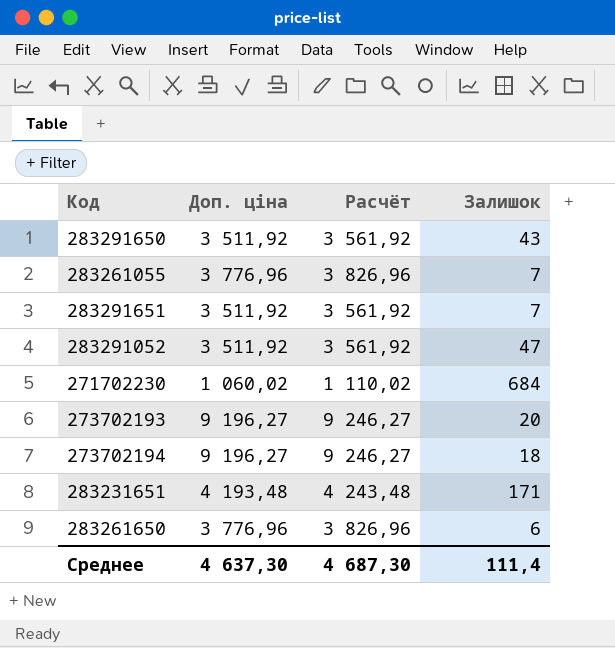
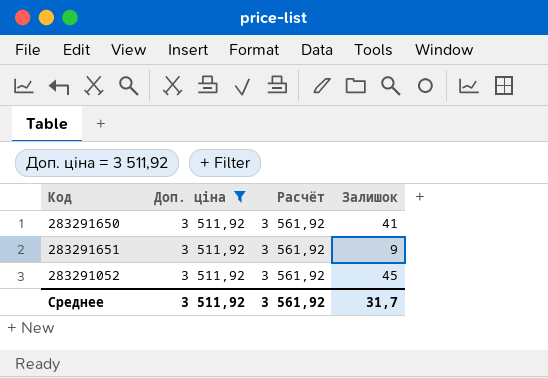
filter: none -> Доп. ціна = 3 511,92
283291650 | Залишок: 43 -> 41
283291651 | Залишок: 7 -> 9
283291052 | Залишок: 47 -> 45
Среднее | Доп. ціна: 4 637,30 -> 3 511,92
Среднее | Расчёт: 4 687,30 -> 3 561,92
Среднее | Залишок: 111,4 -> 31,7

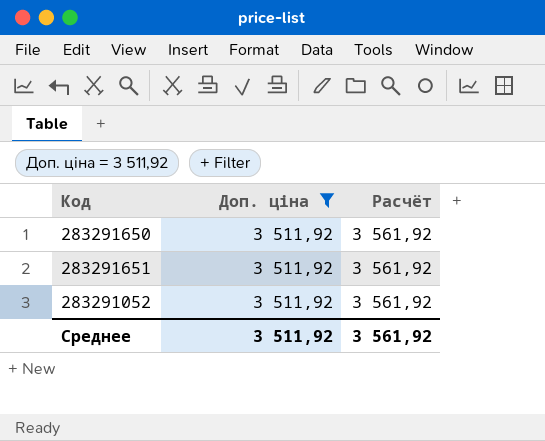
column Залишок | position: 4 -> none

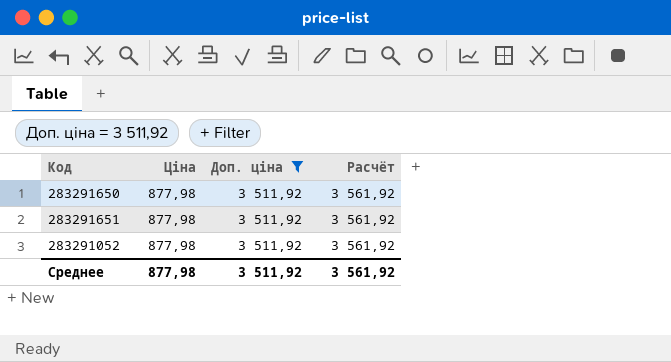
column Ціна | position: none -> 2

